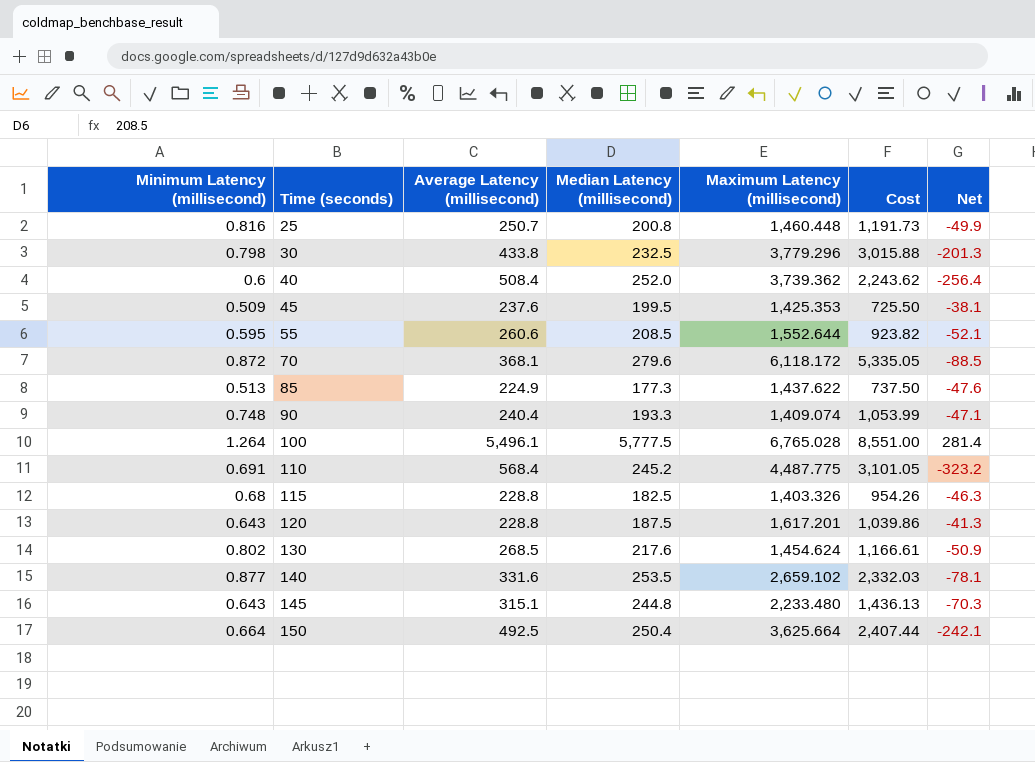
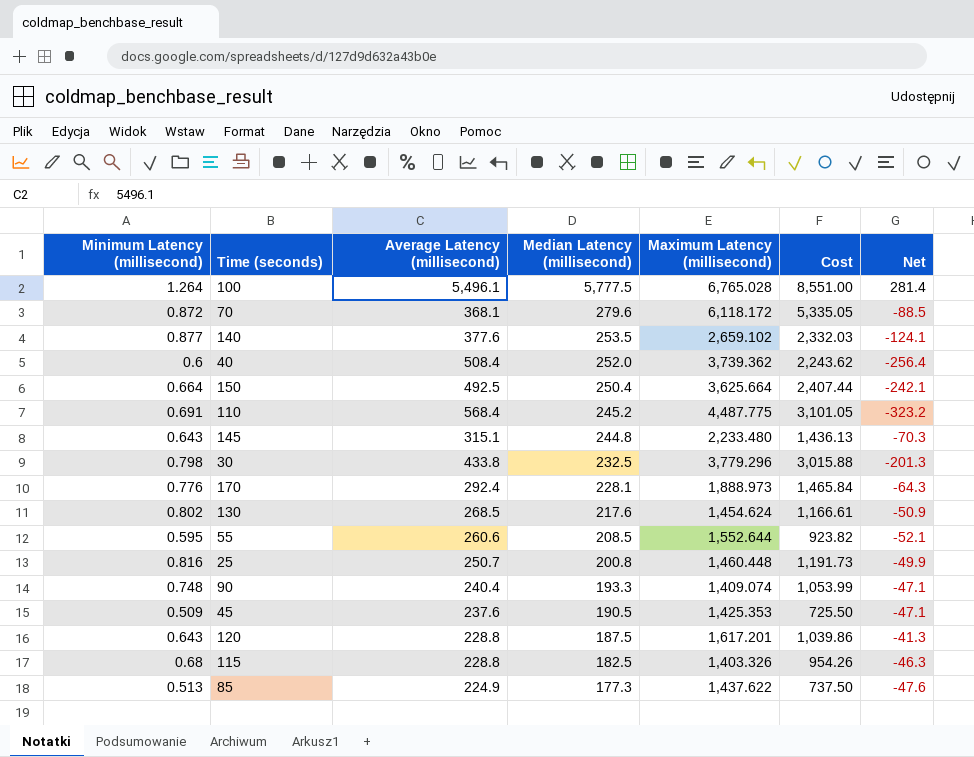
row order: Time (seconds) ascending -> Median Latency (millisecond) descending
140 | Average Latency (millisecond): 331.6 -> 377.6
140 | Net: -78.1 -> -124.1
row 170: none -> 0.776 | 292.4 | 228.1 | 1,888.973 | 1,465.84 | -64.3
45 | Median Latency (millisecond): 199.5 -> 190.5
45 | Net: -38.1 -> -47.1

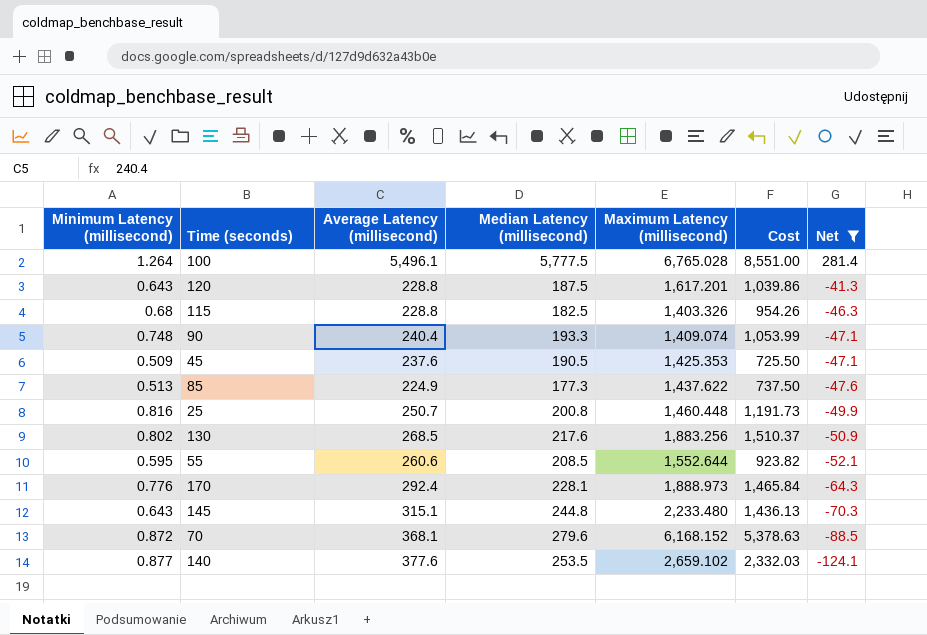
filter: none -> Net >= -124.1
row order: Median Latency (millisecond) descending -> Net descending
130 | Maximum Latency (millisecond): 1,454.624 -> 1,883.256
130 | Cost: 1,166.61 -> 1,510.37
70 | Maximum Latency (millisecond): 6,118.172 -> 6,168.152
70 | Cost: 5,335.05 -> 5,378.63

